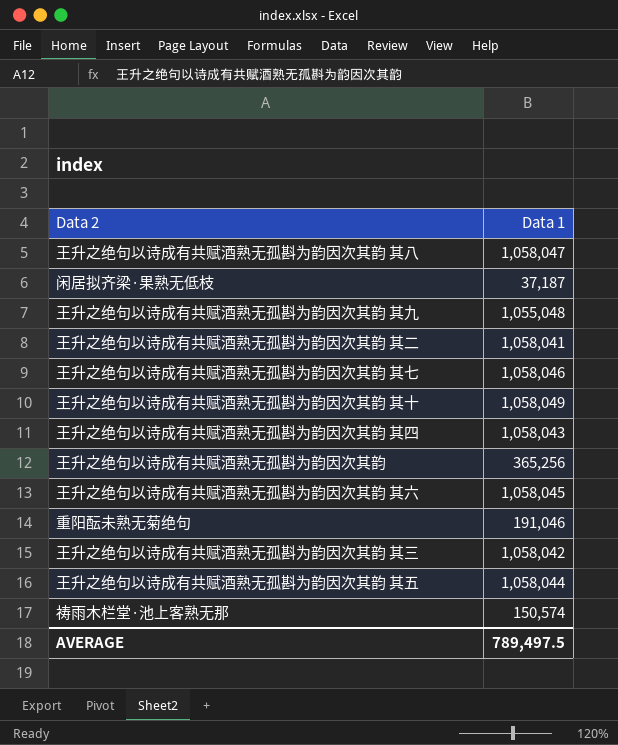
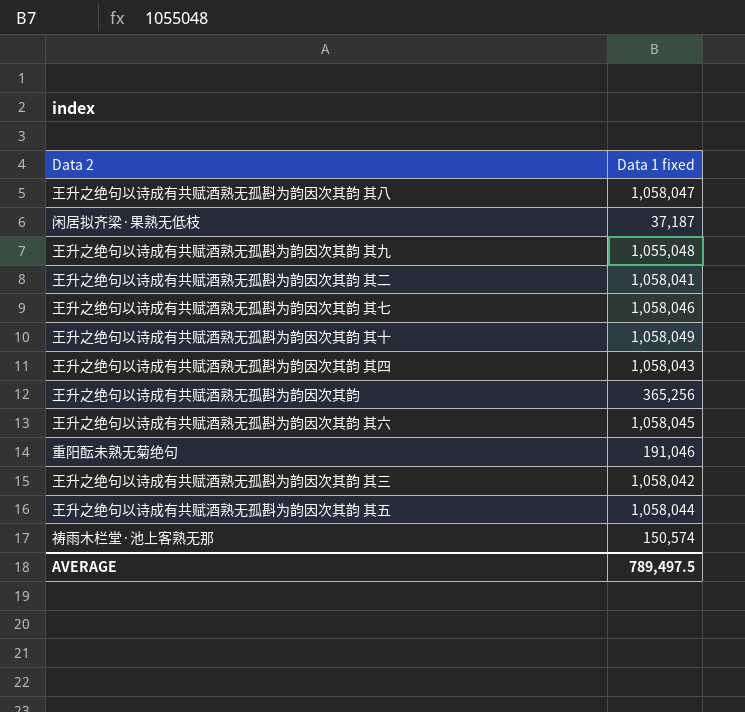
column name: Data 1 -> Data 1 fixed

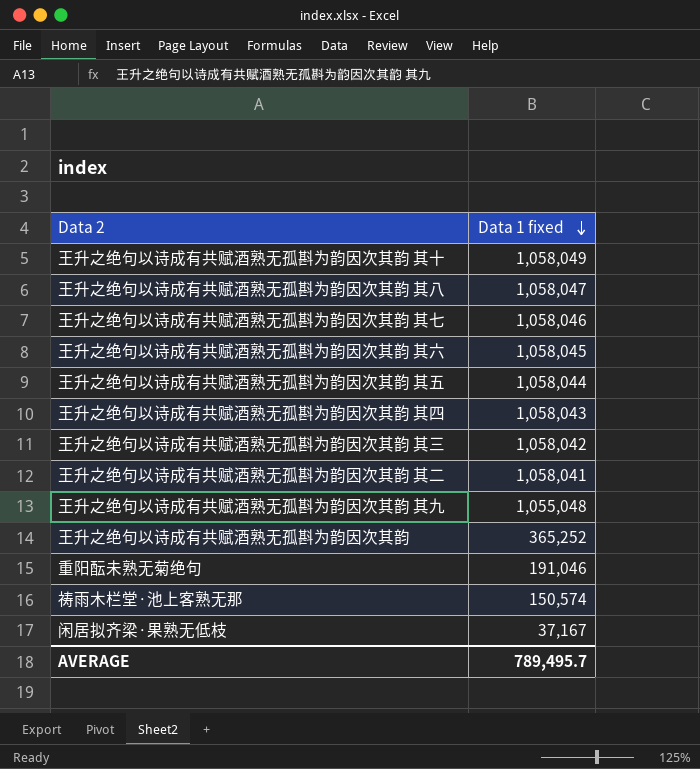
row order: none -> Data 1 fixed descending
王升之绝句以诗成有共赋酒熟无孤斟为韵因次其韵 | Data 1 fixed: 365,256 -> 365,252
闲居拟齐梁·果熟无低枝 | Data 1 fixed: 37,187 -> 37,167
AVERAGE | Data 1 fixed: 789,497.5 -> 789,495.7

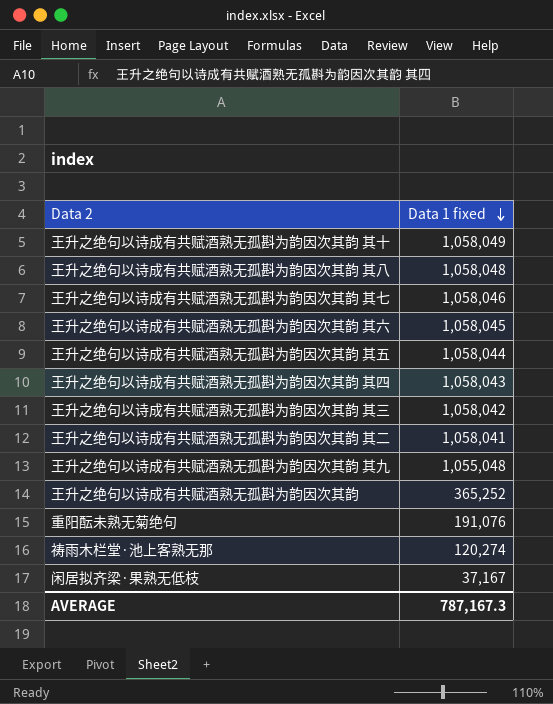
王升之绝句以诗成有共赋酒熟无孤斟为韵因次其韵 其八 | Data 1 fixed: 1,058,047 -> 1,058,048
重阳酝未熟无菊绝句 | Data 1 fixed: 191,046 -> 191,076
祷雨木栏堂·池上客熟无那 | Data 1 fixed: 150,574 -> 120,274
AVERAGE | Data 1 fixed: 789,495.7 -> 787,167.3

